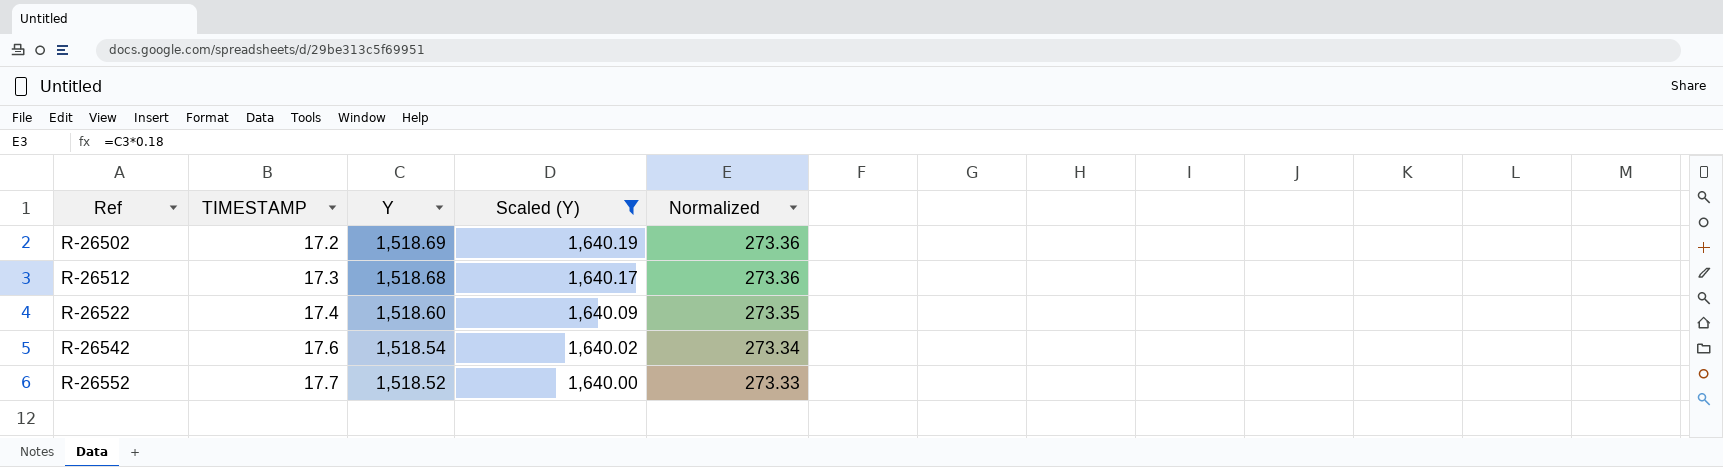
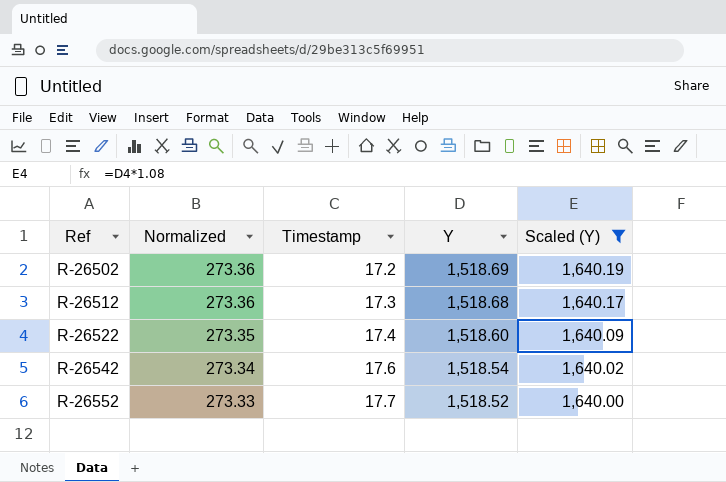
column Normalized | position: 5 -> 2
column name: TIMESTAMP -> Timestamp

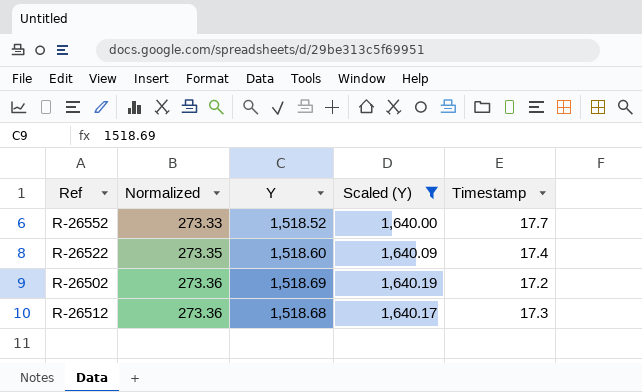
row order: Ref ascending -> Normalized ascending
column Timestamp | position: 3 -> 5
row R-26542: 273.34 | 17.6 | 1,518.54 | 1,640.02 -> none

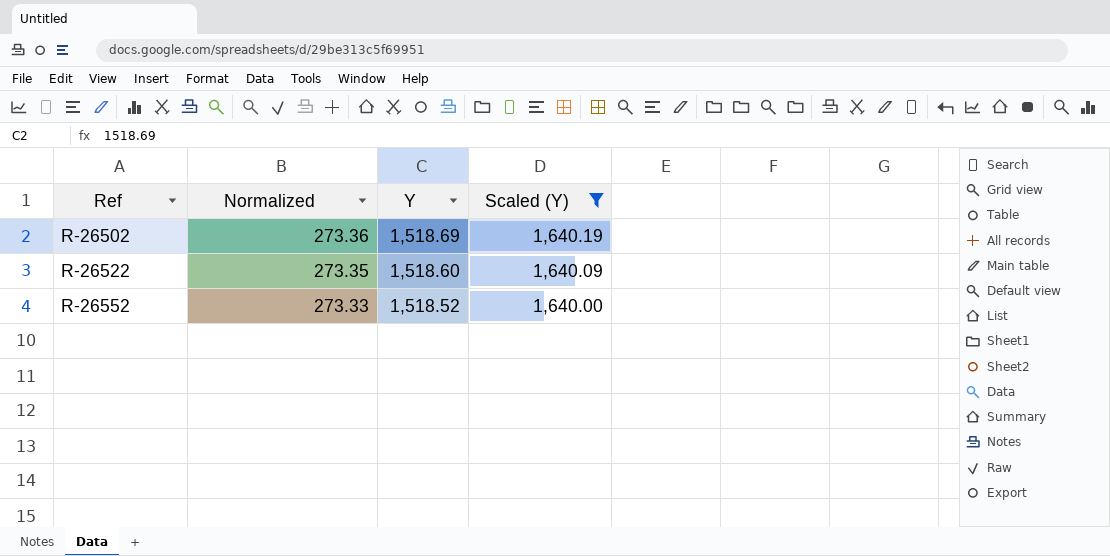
row order: Normalized ascending -> Ref ascending
column Timestamp | position: 5 -> none
row R-26512: 273.36 | 1,518.68 | 1,640.17 | 17.3 -> none

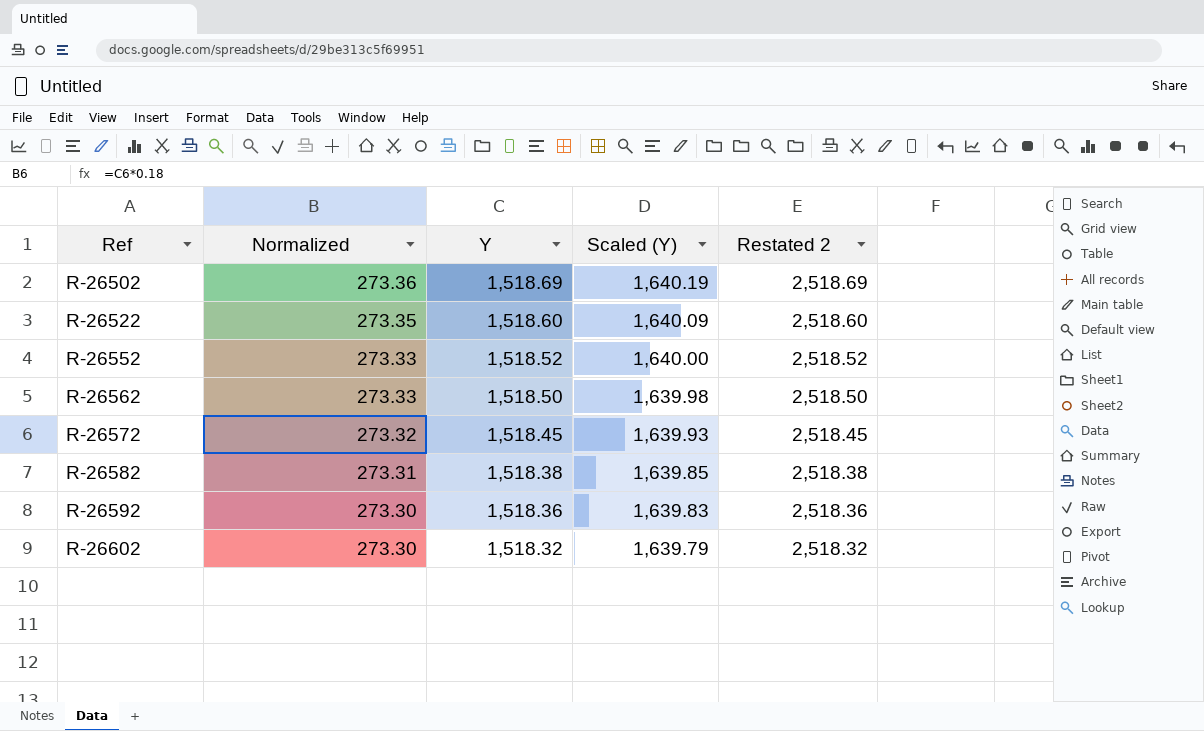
filter: Scaled (Y) >= 1,640.00 -> none
column Restated 2 | formula: none -> [Y] + 1000

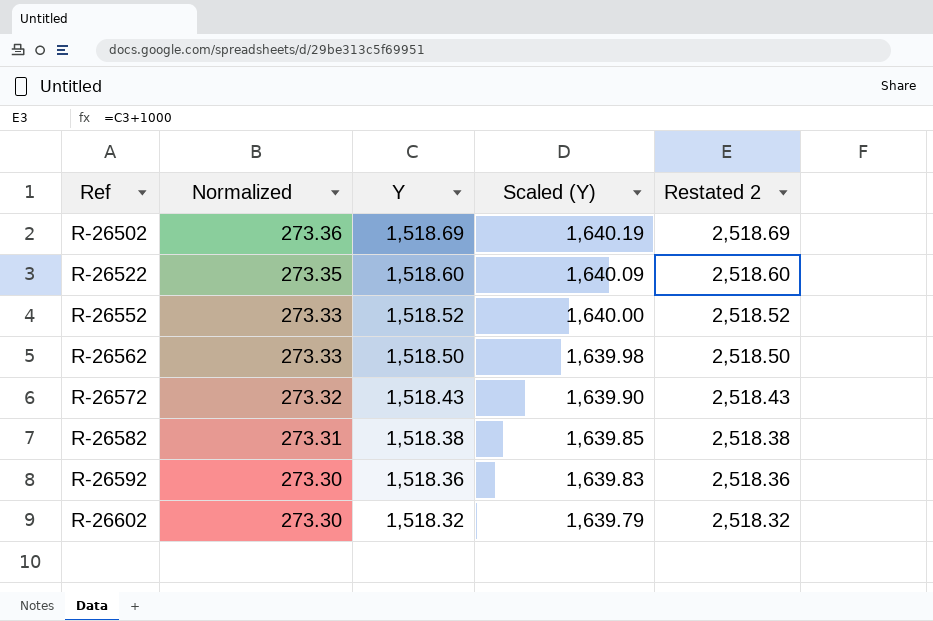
R-26572 | Y: 1,518.45 -> 1,518.43
R-26572 | Scaled (Y): 1,639.93 -> 1,639.90
R-26572 | Restated 2: 2,518.45 -> 2,518.43

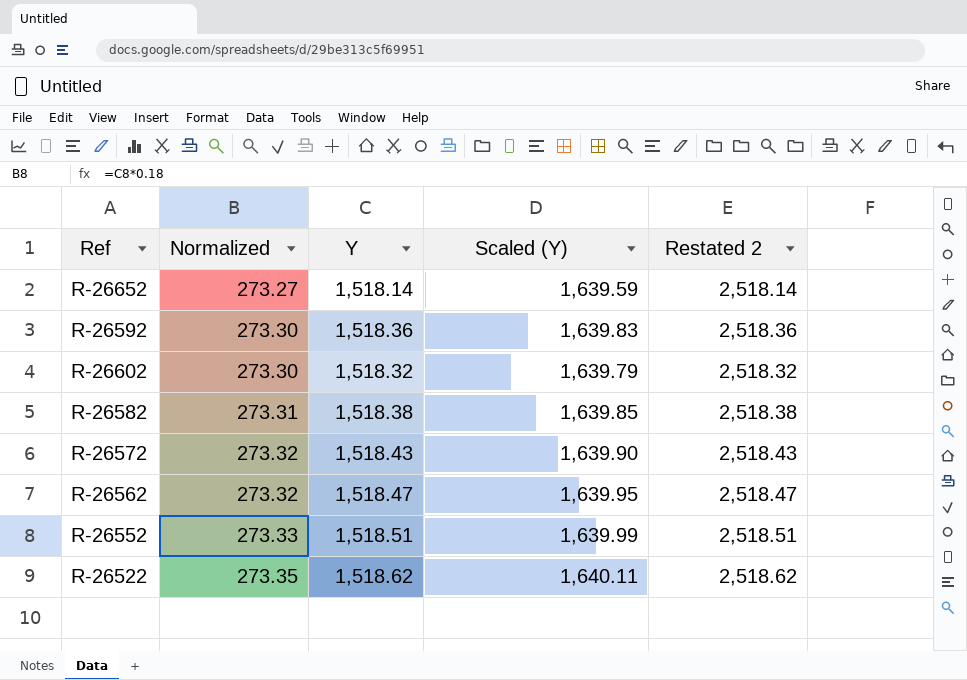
row order: Ref ascending -> Normalized ascending
row R-26502: 273.36 | 1,518.69 | 1,640.19 | 2,518.69 -> none
row R-26652: none -> 273.27 | 1,518.14 | 1,639.59 | 2,518.14
R-26562 | Normalized: 273.33 -> 273.32
R-26562 | Y: 1,518.50 -> 1,518.47
R-26562 | Scaled (Y): 1,639.98 -> 1,639.95
R-26562 | Restated 2: 2,518.50 -> 2,518.47
R-26552 | Y: 1,518.52 -> 1,518.51
R-26552 | Scaled (Y): 1,640.00 -> 1,639.99
R-26552 | Restated 2: 2,518.52 -> 2,518.51
R-26522 | Y: 1,518.60 -> 1,518.62
R-26522 | Scaled (Y): 1,640.09 -> 1,640.11
R-26522 | Restated 2: 2,518.60 -> 2,518.62

